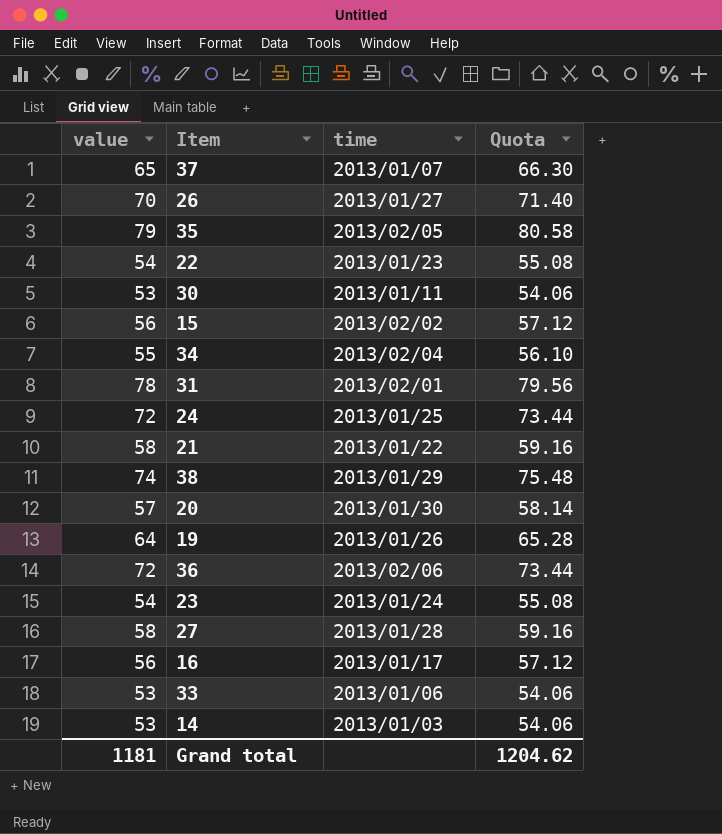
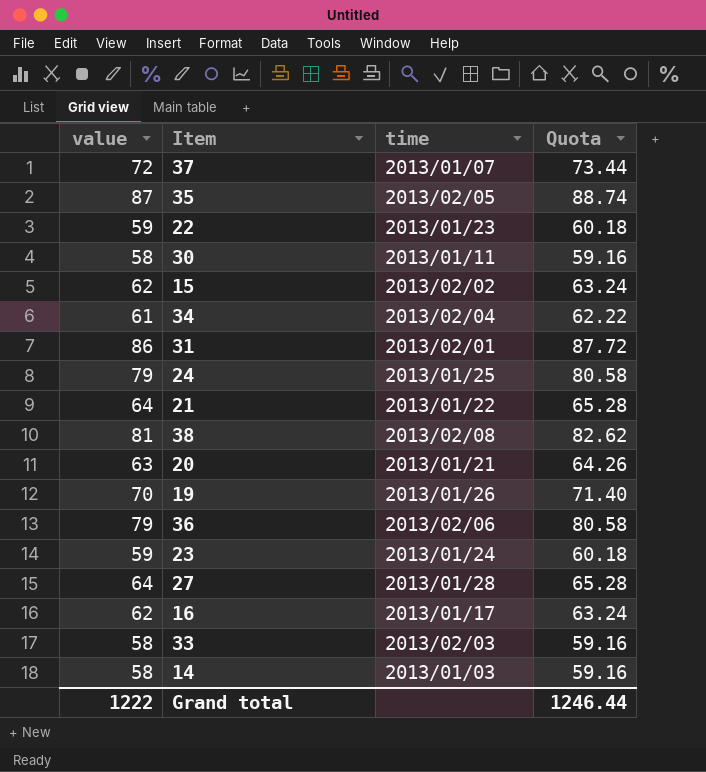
row 26: 70 | 2013/01/27 | 71.40 -> none
37 | value: 65 -> 72
37 | Quota: 66.30 -> 73.44
35 | value: 79 -> 87
35 | Quota: 80.58 -> 88.74
22 | value: 54 -> 59
22 | Quota: 55.08 -> 60.18
30 | value: 53 -> 58
30 | Quota: 54.06 -> 59.16
15 | value: 56 -> 62
15 | Quota: 57.12 -> 63.24
34 | value: 55 -> 61
34 | Quota: 56.10 -> 62.22
31 | value: 78 -> 86
31 | Quota: 79.56 -> 87.72
24 | value: 72 -> 79
24 | Quota: 73.44 -> 80.58
21 | value: 58 -> 64
21 | Quota: 59.16 -> 65.28
38 | value: 74 -> 81
38 | time: 2013/01/29 -> 2013/02/08
38 | Quota: 75.48 -> 82.62
20 | value: 57 -> 63
20 | time: 2013/01/30 -> 2013/01/21
20 | Quota: 58.14 -> 64.26
19 | value: 64 -> 70
19 | Quota: 65.28 -> 71.40
36 | value: 72 -> 79
36 | Quota: 73.44 -> 80.58
23 | value: 54 -> 59
23 | Quota: 55.08 -> 60.18
27 | value: 58 -> 64
27 | Quota: 59.16 -> 65.28
16 | value: 56 -> 62
16 | Quota: 57.12 -> 63.24
33 | value: 53 -> 58
33 | time: 2013/01/06 -> 2013/02/03
33 | Quota: 54.06 -> 59.16
14 | value: 53 -> 58
14 | Quota: 54.06 -> 59.16
Grand total | value: 1181 -> 1222
Grand total | Quota: 1204.62 -> 1246.44

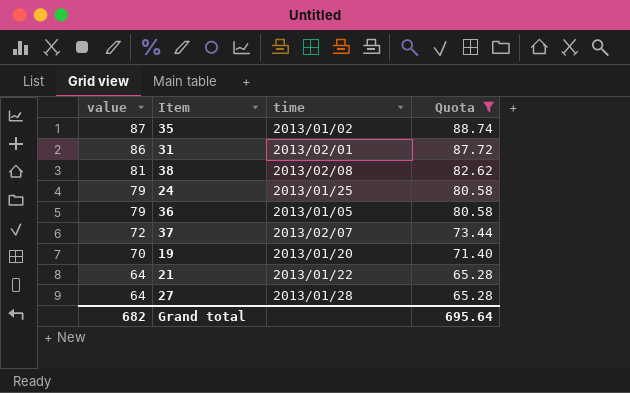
filter: none -> Quota >= 65.28
row order: none -> value descending
35 | time: 2013/02/05 -> 2013/01/02
36 | time: 2013/02/06 -> 2013/01/05
37 | time: 2013/01/07 -> 2013/02/07
19 | time: 2013/01/26 -> 2013/01/20
Grand total | value: 1222 -> 682
Grand total | Quota: 1246.44 -> 695.64

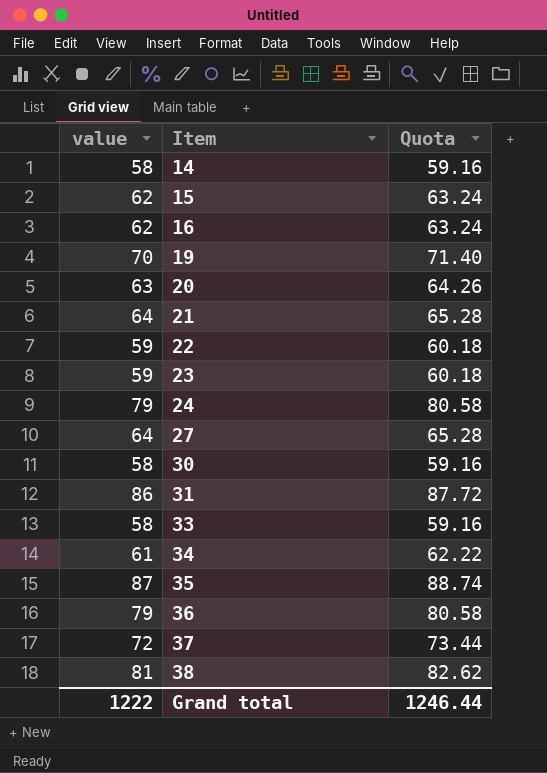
filter: Quota >= 65.28 -> none
row order: value descending -> Item ascending
column time | position: 3 -> none
Grand total | value: 682 -> 1222
Grand total | Quota: 695.64 -> 1246.44

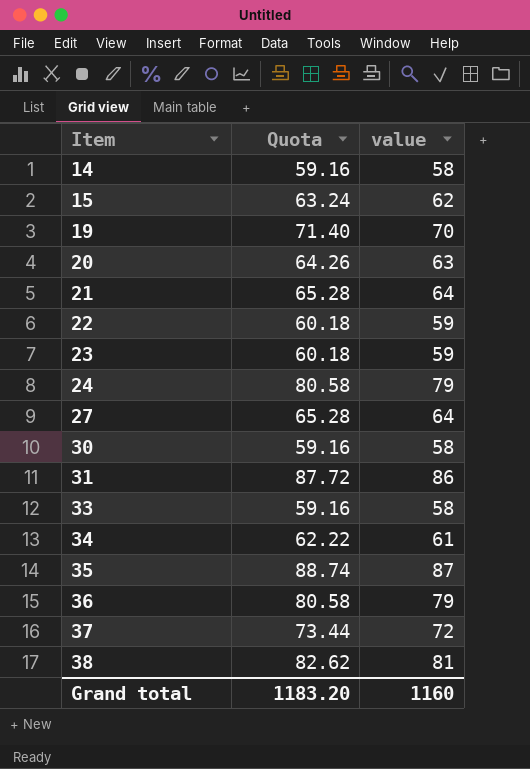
column value | position: 1 -> 3
row 16: 62 | 63.24 -> none
Grand total | Quota: 1246.44 -> 1183.20
Grand total | value: 1222 -> 1160

